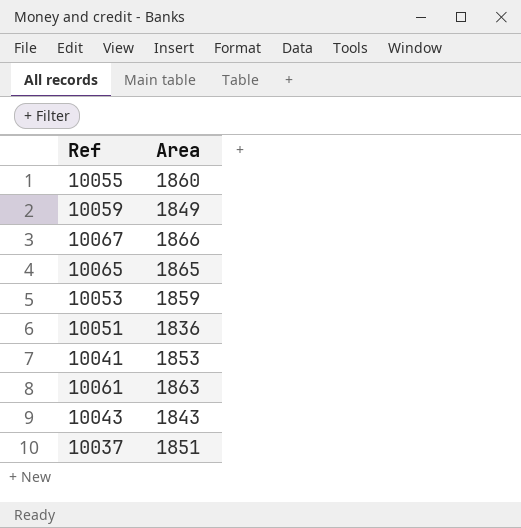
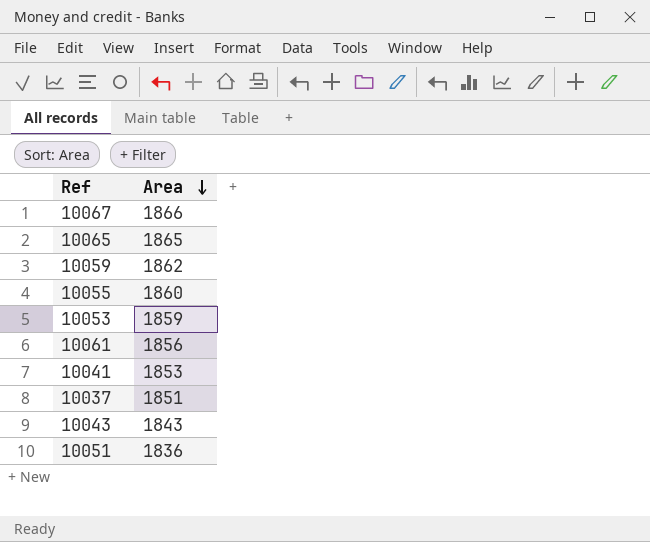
row order: none -> Area descending
10059 | Area: 1849 -> 1862
10061 | Area: 1863 -> 1856

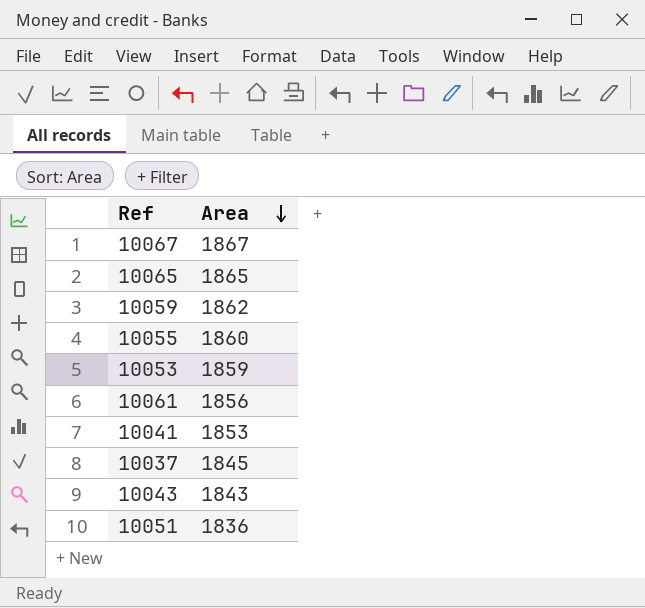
10067 | Area: 1866 -> 1867
10037 | Area: 1851 -> 1845

